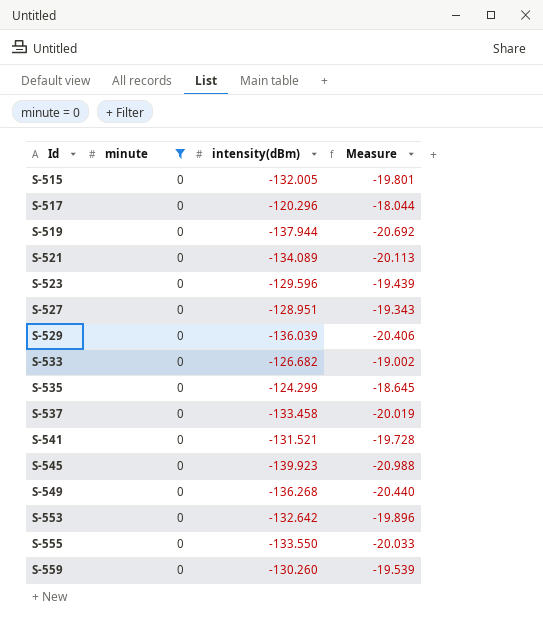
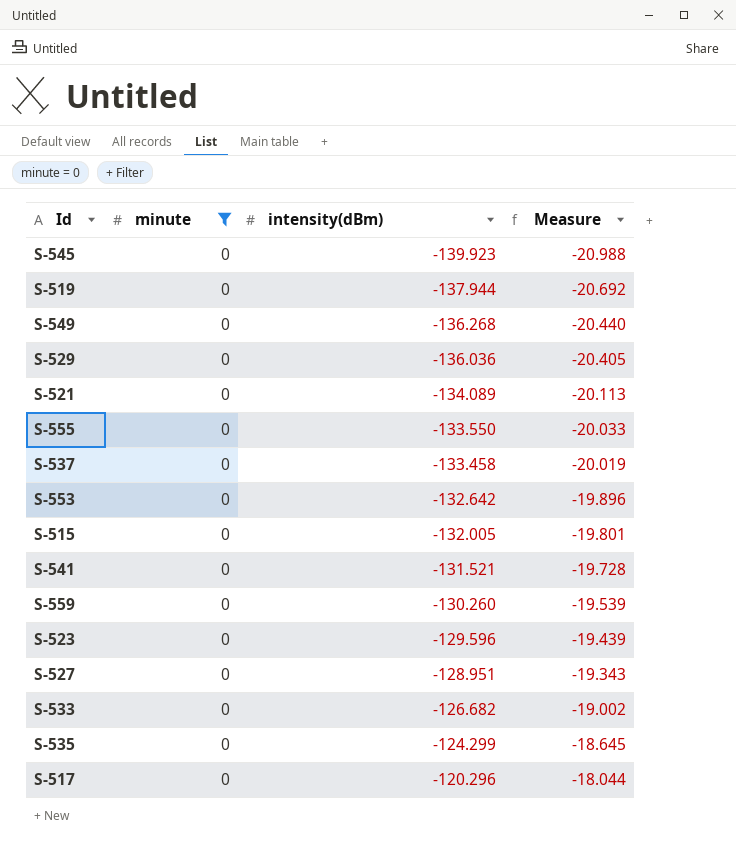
row order: Id ascending -> intensity(dBm) ascending
S-529 | intensity(dBm): -136.039 -> -136.036
S-529 | Measure: -20.406 -> -20.405

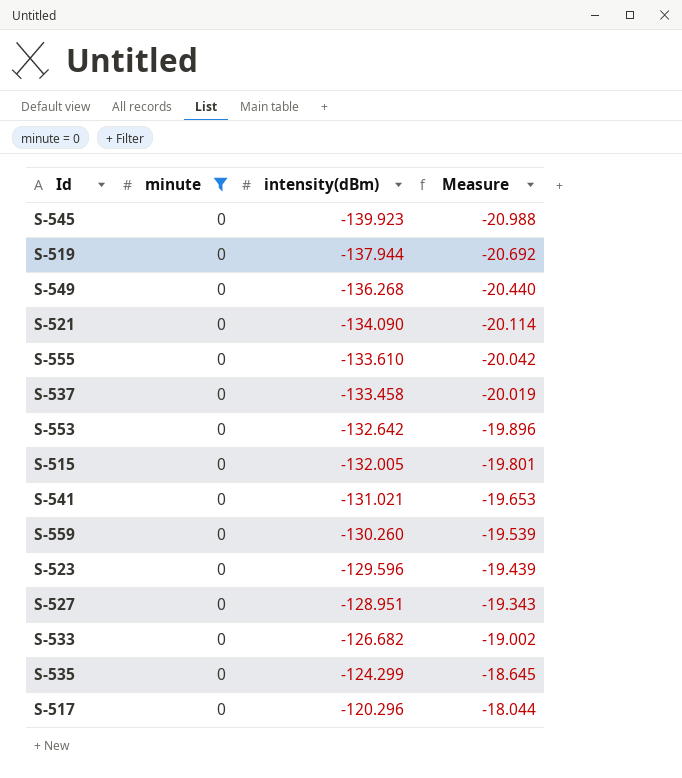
row S-529: 0 | -136.036 | -20.405 -> none
S-521 | intensity(dBm): -134.089 -> -134.090
S-521 | Measure: -20.113 -> -20.114
S-555 | intensity(dBm): -133.550 -> -133.610
S-555 | Measure: -20.033 -> -20.042
S-541 | intensity(dBm): -131.521 -> -131.021
S-541 | Measure: -19.728 -> -19.653

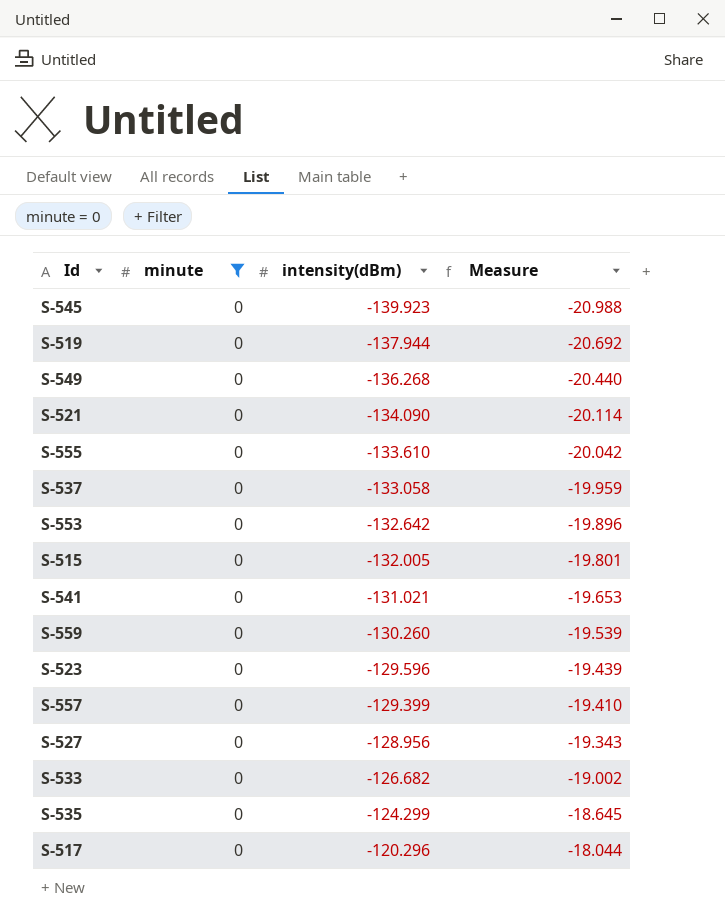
S-537 | intensity(dBm): -133.458 -> -133.058
S-537 | Measure: -20.019 -> -19.959
row S-557: none -> 0 | -129.399 | -19.410
S-527 | intensity(dBm): -128.951 -> -128.956

